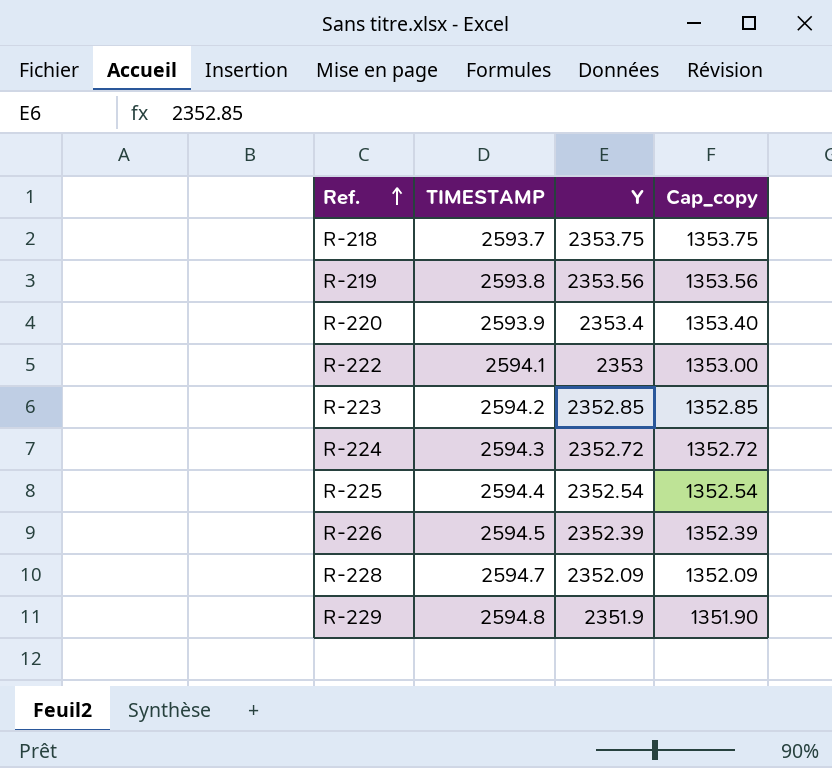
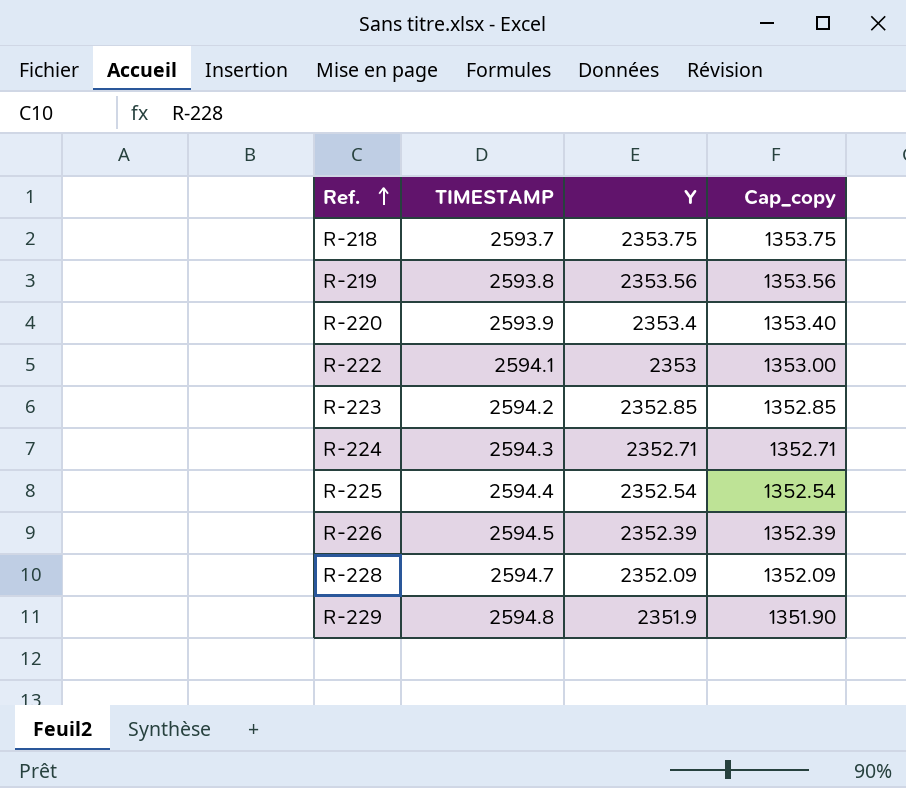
R-224 | Y: 2352.72 -> 2352.71
R-224 | Cap_copy: 1352.72 -> 1352.71

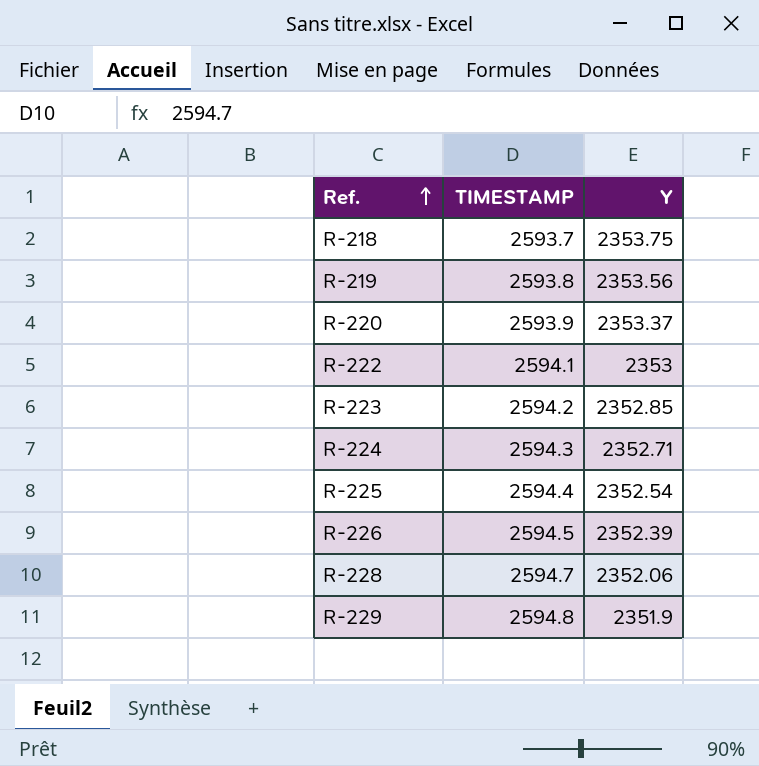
column Cap_copy | formula: [Y] - 1000 -> none
R-220 | Y: 2353.4 -> 2353.37
R-228 | Y: 2352.09 -> 2352.06

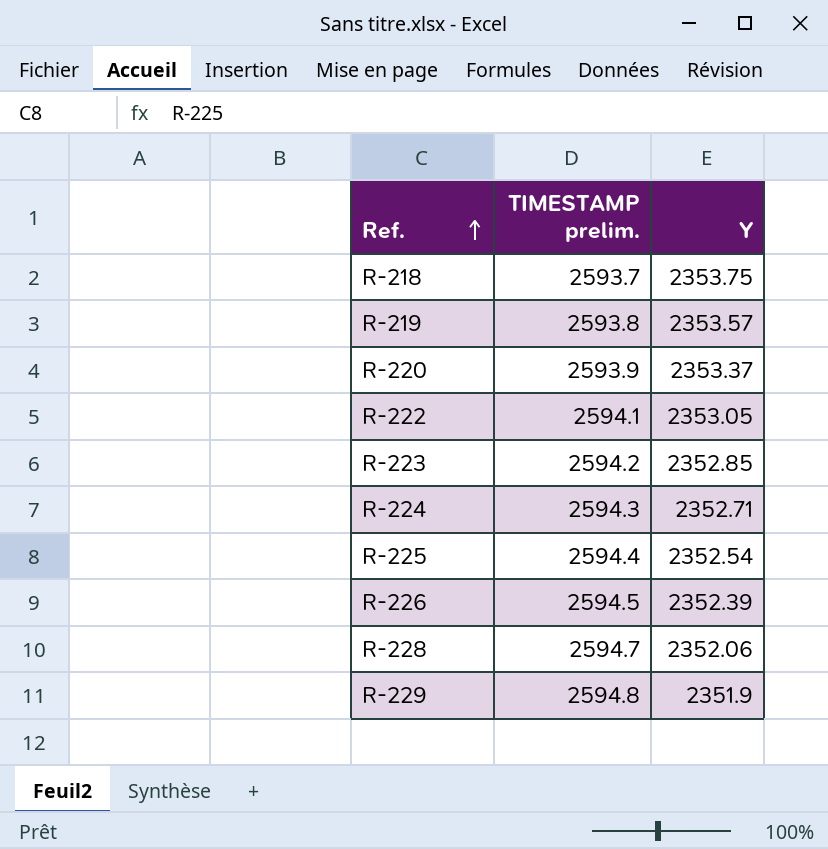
column name: TIMESTAMP -> TIMESTAMP prelim.
R-219 | Y: 2353.56 -> 2353.57
R-222 | Y: 2353 -> 2353.05

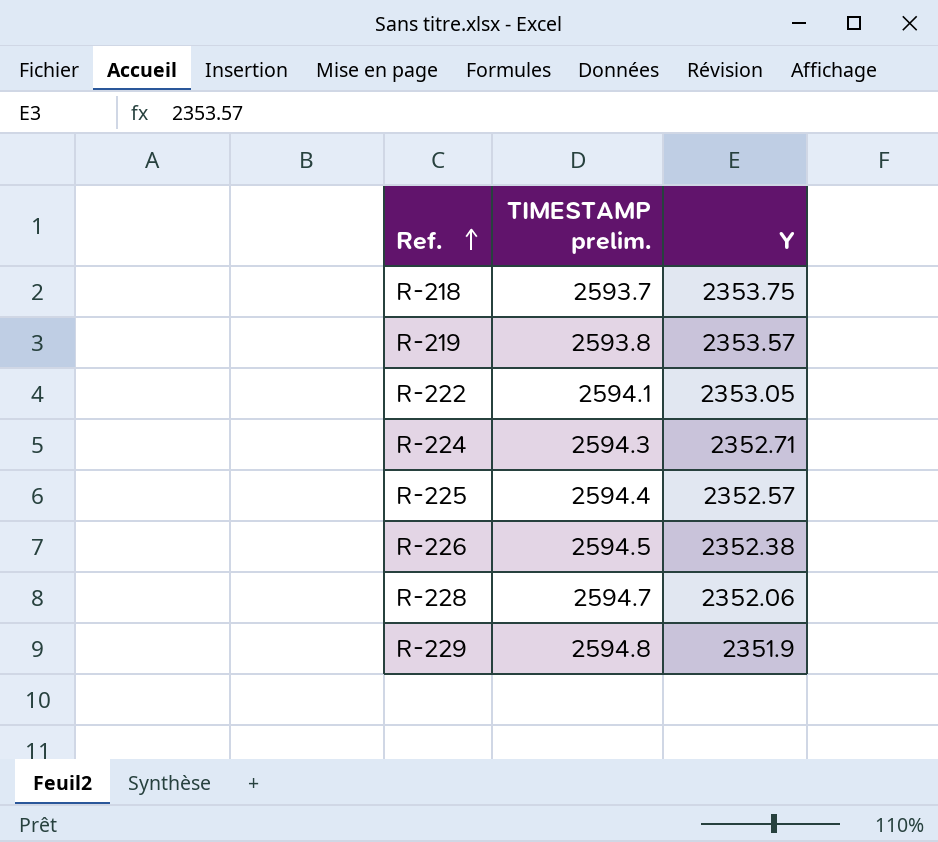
row R-220: 2593.9 | 2353.37 -> none
row R-223: 2594.2 | 2352.85 -> none
R-225 | Y: 2352.54 -> 2352.57
R-226 | Y: 2352.39 -> 2352.38

